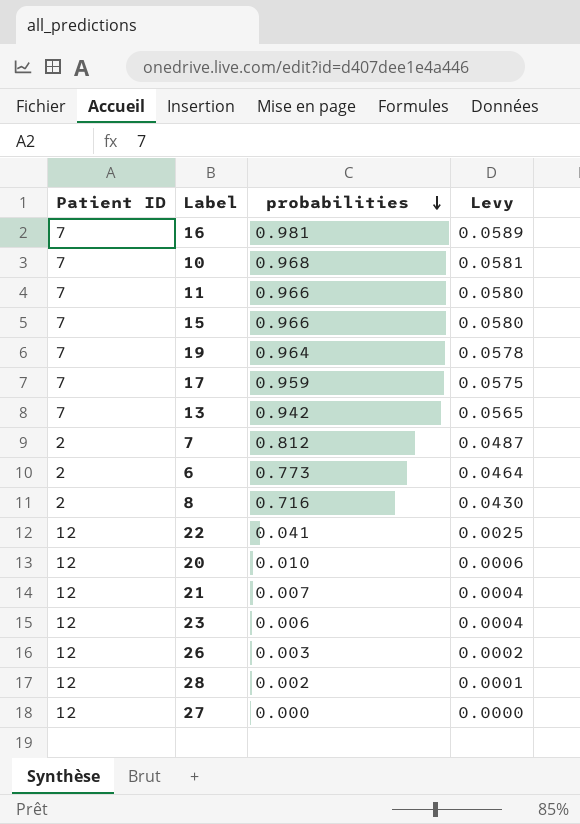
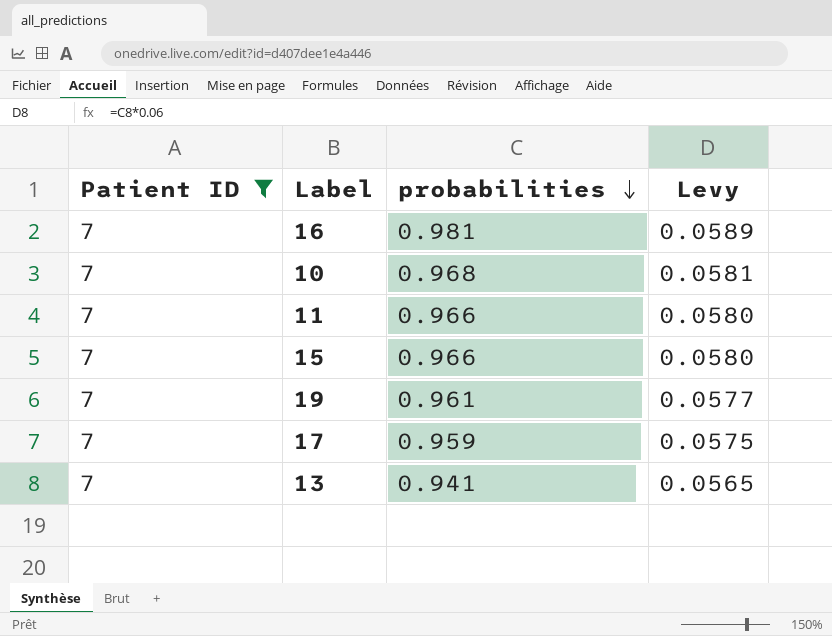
filter: none -> Patient ID = 7
19 | probabilities: 0.964 -> 0.961
19 | Levy: 0.0578 -> 0.0577
13 | probabilities: 0.942 -> 0.941

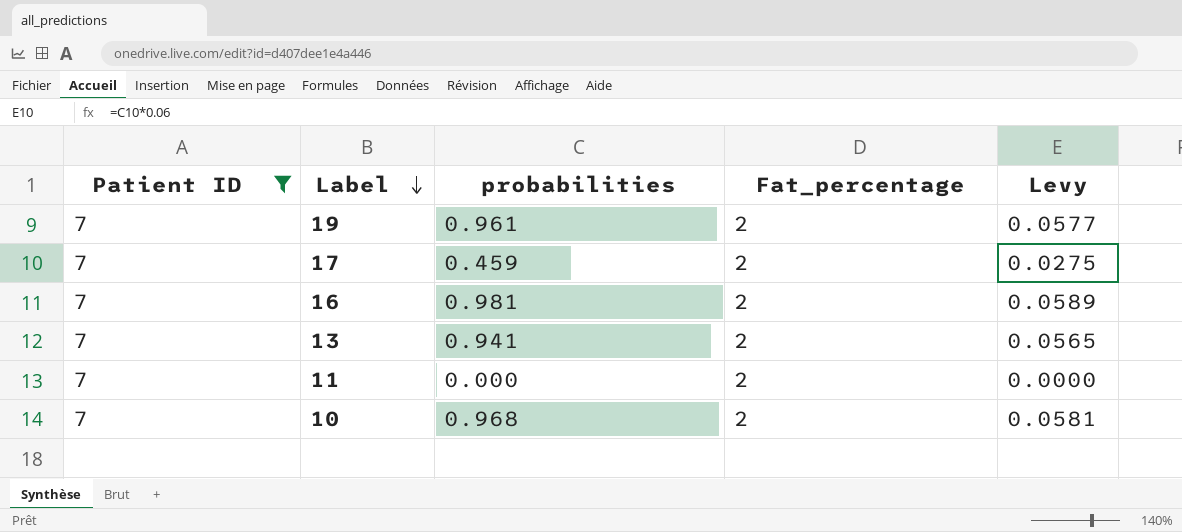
row order: probabilities descending -> Label descending
column Fat_percentage | position: none -> 4
row 15: 7 | 0.966 | 0.0580 -> none
17 | probabilities: 0.959 -> 0.459
17 | Levy: 0.0575 -> 0.0275
11 | probabilities: 0.966 -> 0.000
11 | Levy: 0.0580 -> 0.0000

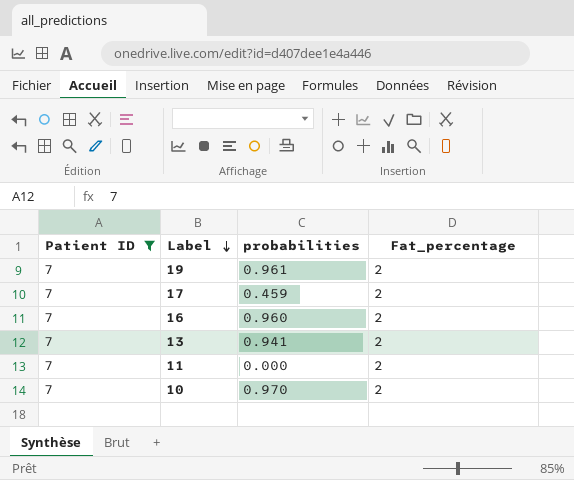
column Levy | formula: [probabilities] * 0.06 -> none
16 | probabilities: 0.981 -> 0.960
10 | probabilities: 0.968 -> 0.970

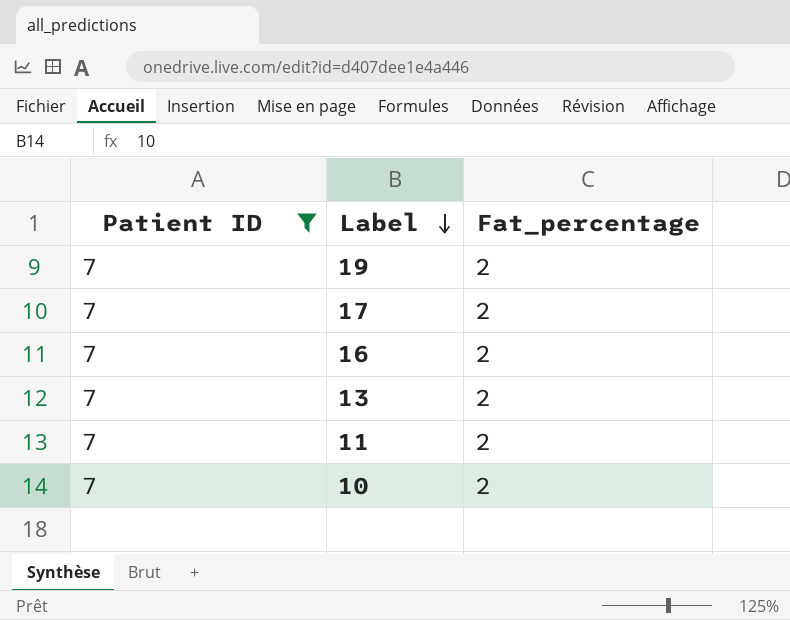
column probabilities | position: 3 -> none

